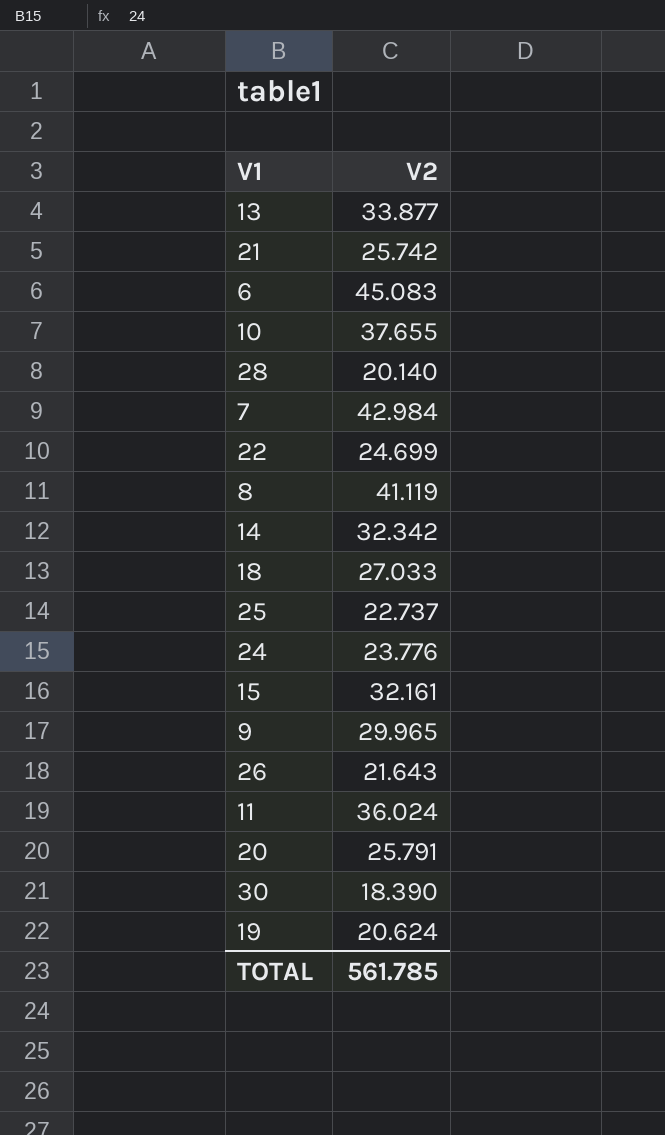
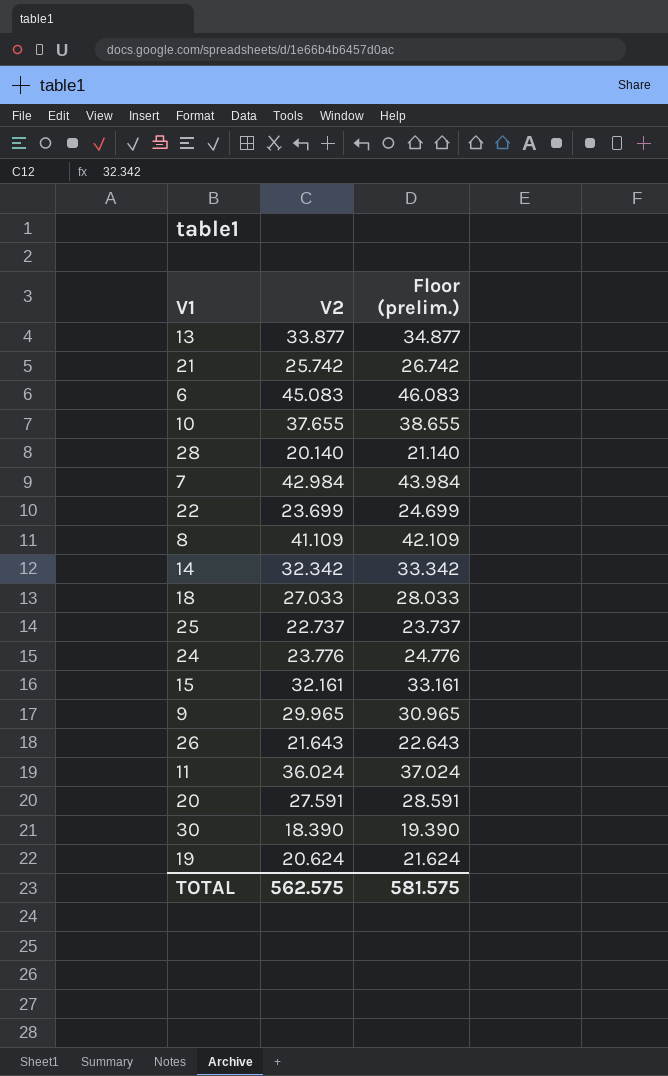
column Floor (prelim.) | formula: none -> [V2] + 1
22 | V2: 24.699 -> 23.699
8 | V2: 41.119 -> 41.109
20 | V2: 25.791 -> 27.591
TOTAL | V2: 561.785 -> 562.575

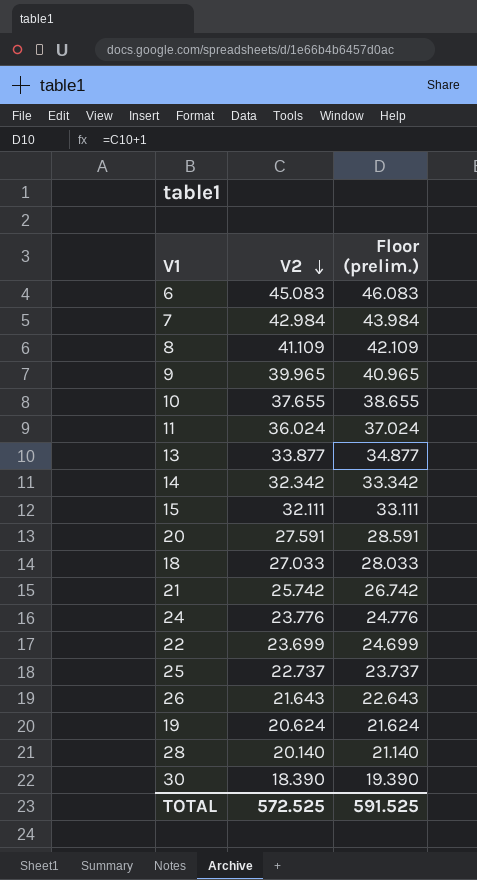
row order: none -> V2 descending
9 | V2: 29.965 -> 39.965
9 | Floor (prelim.): 30.965 -> 40.965
15 | V2: 32.161 -> 32.111
15 | Floor (prelim.): 33.161 -> 33.111
TOTAL | V2: 562.575 -> 572.525
TOTAL | Floor (prelim.): 581.575 -> 591.525

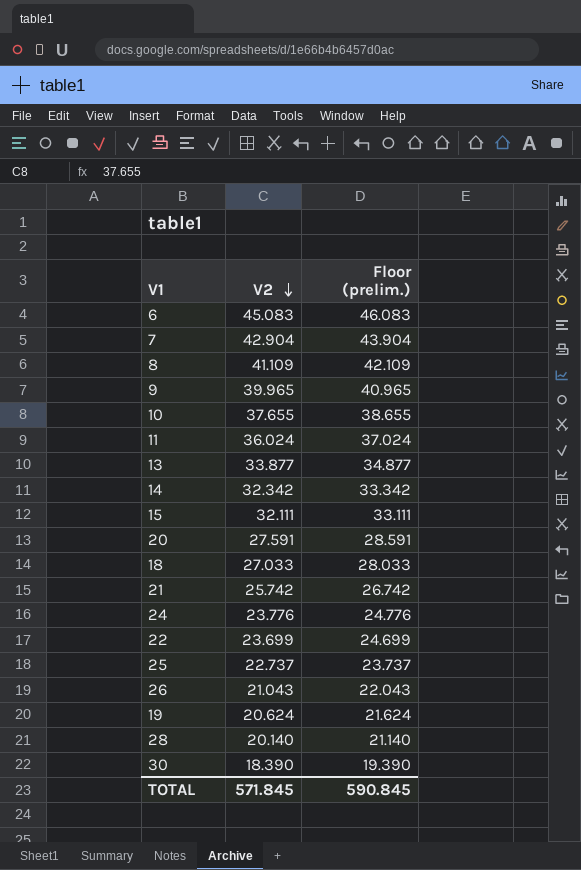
7 | V2: 42.984 -> 42.904
7 | Floor (prelim.): 43.984 -> 43.904
26 | V2: 21.643 -> 21.043
26 | Floor (prelim.): 22.643 -> 22.043
TOTAL | V2: 572.525 -> 571.845
TOTAL | Floor (prelim.): 591.525 -> 590.845

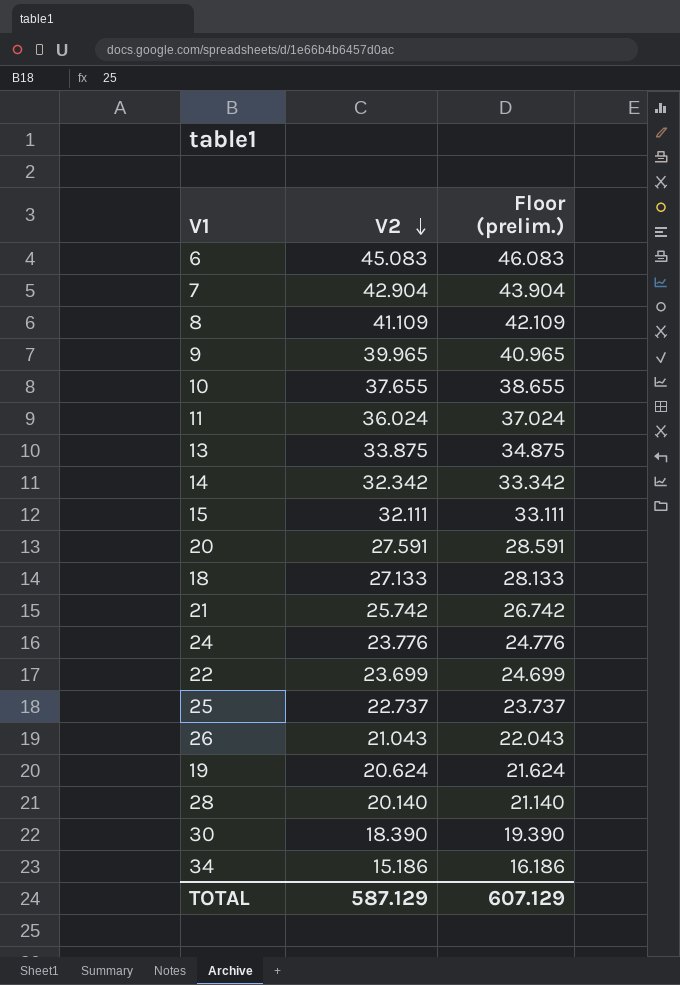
13 | V2: 33.877 -> 33.875
13 | Floor (prelim.): 34.877 -> 34.875
18 | V2: 27.033 -> 27.133
18 | Floor (prelim.): 28.033 -> 28.133
row 34: none -> 15.186 | 16.186
TOTAL | V2: 571.845 -> 587.129
TOTAL | Floor (prelim.): 590.845 -> 607.129

